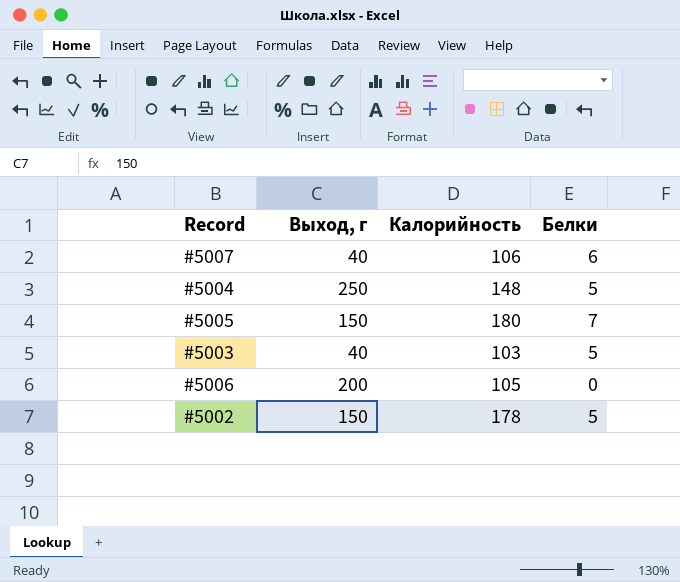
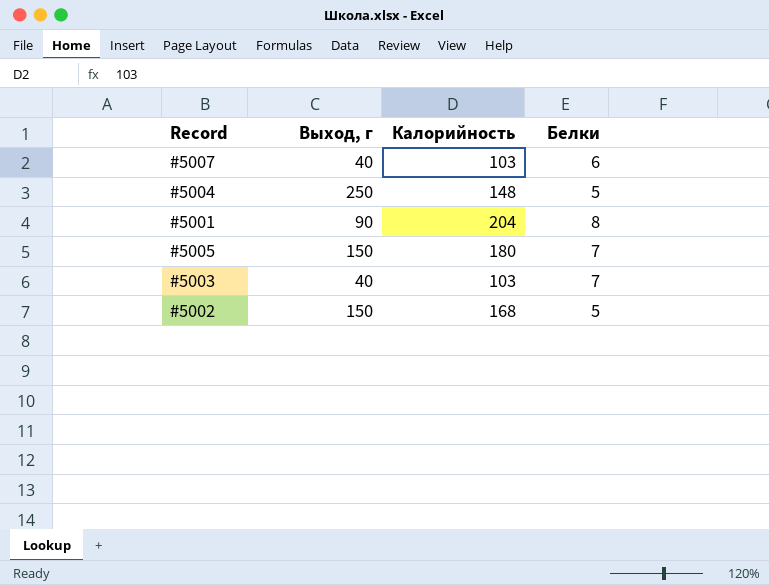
row #5006: 200 | 105 | 0 -> none
#5007 | Калорийность: 106 -> 103
row #5001: none -> 90 | 204 | 8
#5003 | Белки: 5 -> 7
#5002 | Калорийность: 178 -> 168

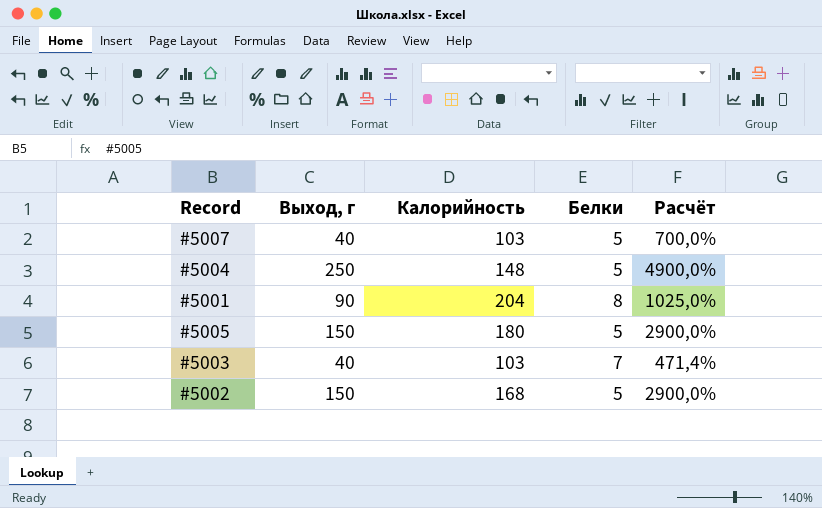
column Расчёт | formula: none -> ([Выход, г] - [Белки]) / [Белки]
#5007 | Белки: 6 -> 5
#5005 | Белки: 7 -> 5

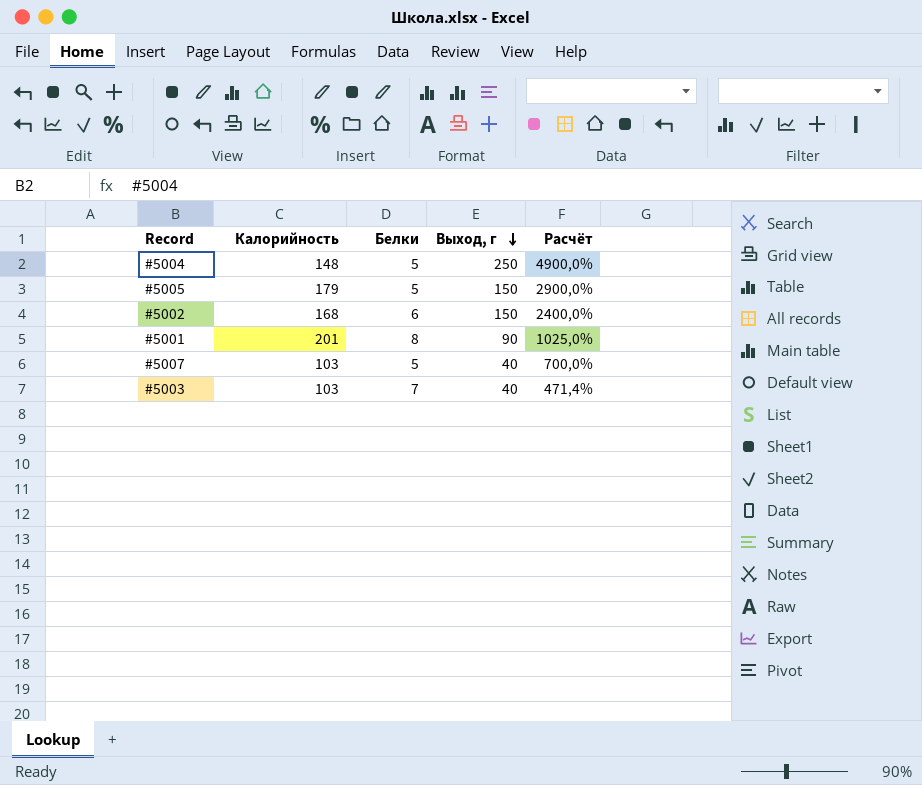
row order: none -> Выход, г descending
column Выход, г | position: 2 -> 4
#5005 | Калорийность: 180 -> 179
#5002 | Белки: 5 -> 6
#5002 | Расчёт: 2900,0% -> 2400,0%
#5001 | Калорийность: 204 -> 201

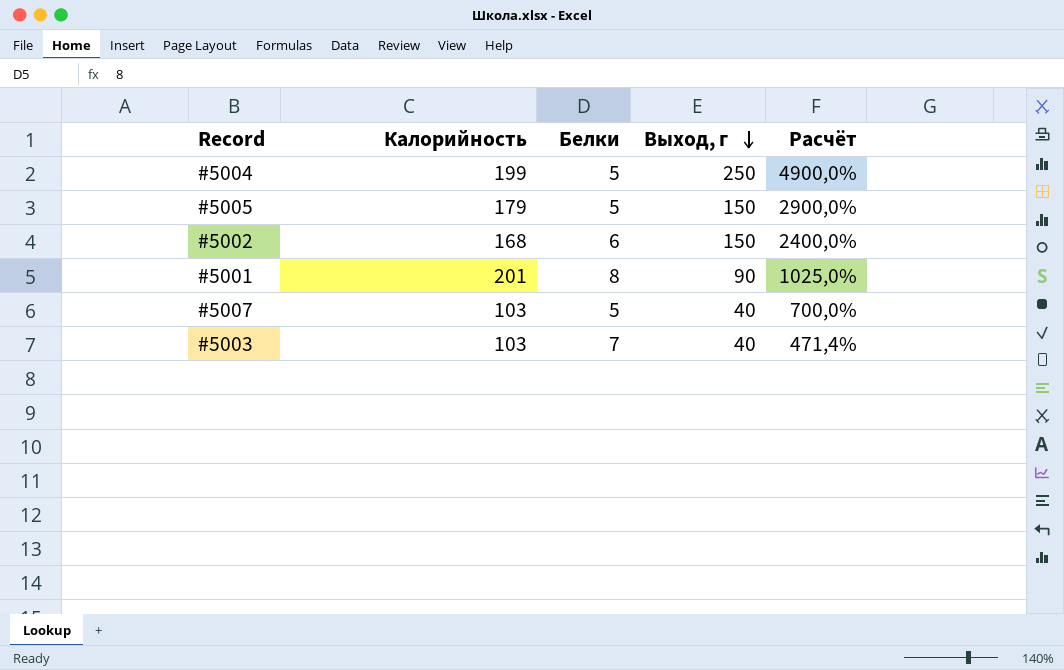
#5004 | Калорийность: 148 -> 199

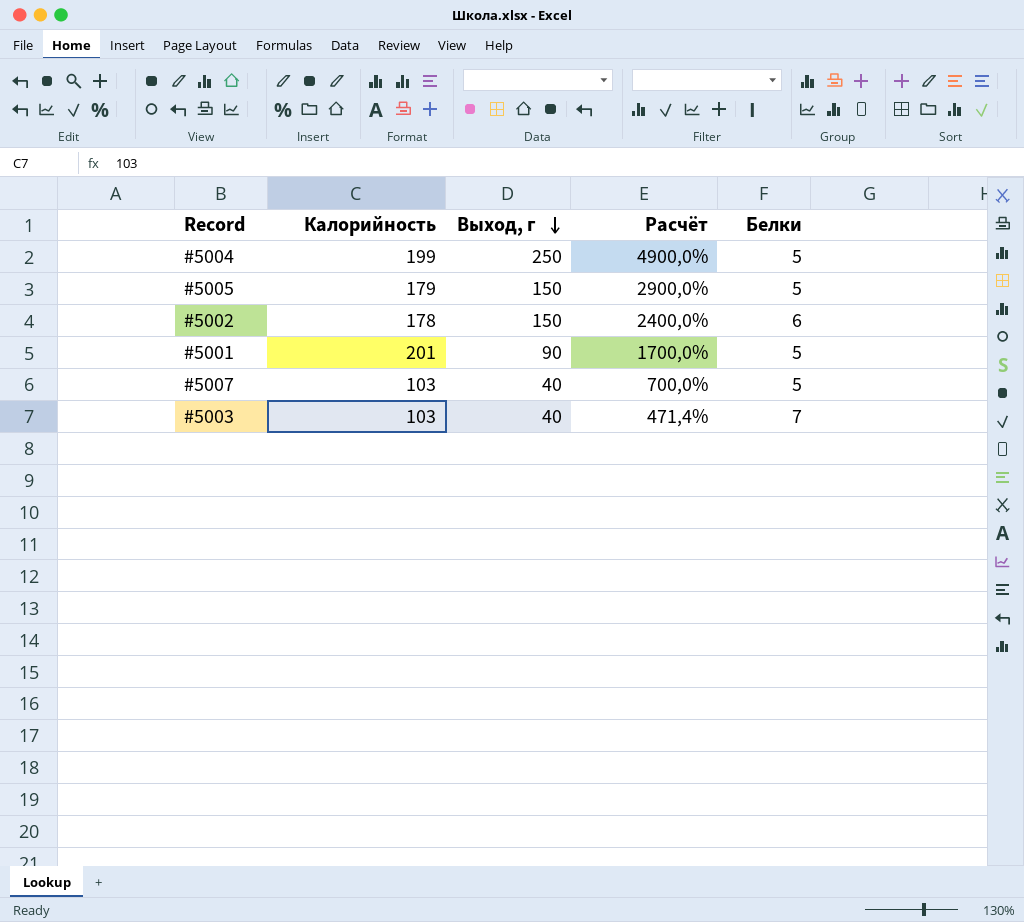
column Белки | position: 3 -> 5
#5002 | Калорийность: 168 -> 178
#5001 | Расчёт: 1025,0% -> 1700,0%
#5001 | Белки: 8 -> 5

